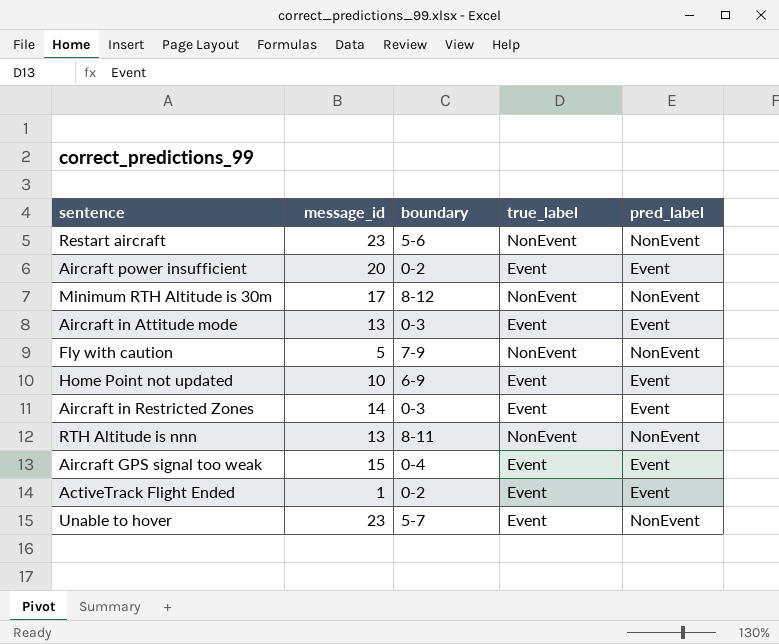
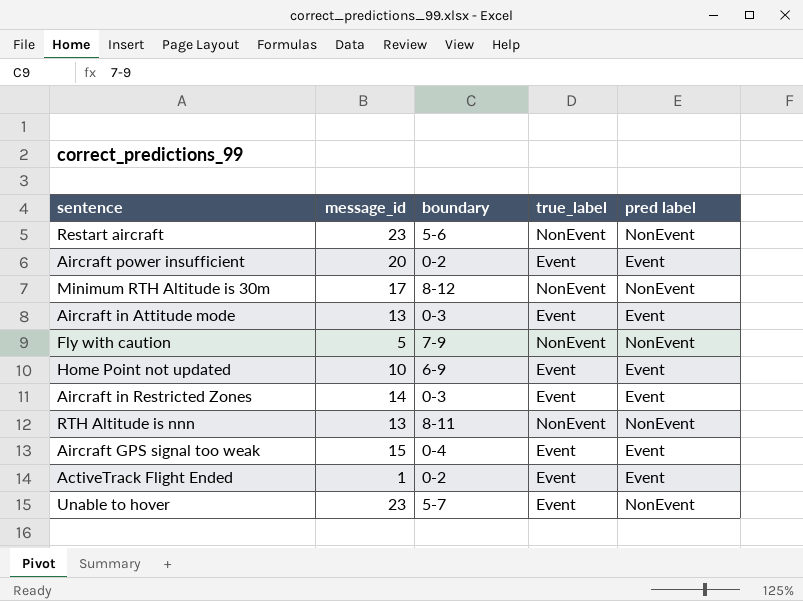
column name: pred_label -> pred label

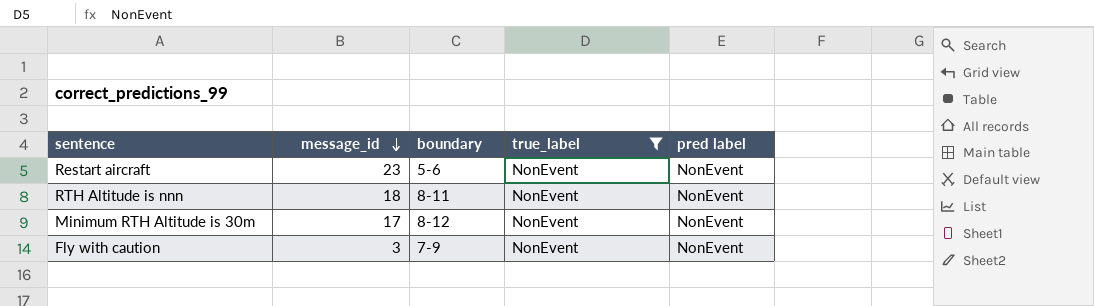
filter: none -> true_label = NonEvent
row order: none -> message_id descending
RTH Altitude is nnn | message_id: 13 -> 18
Fly with caution | message_id: 5 -> 3

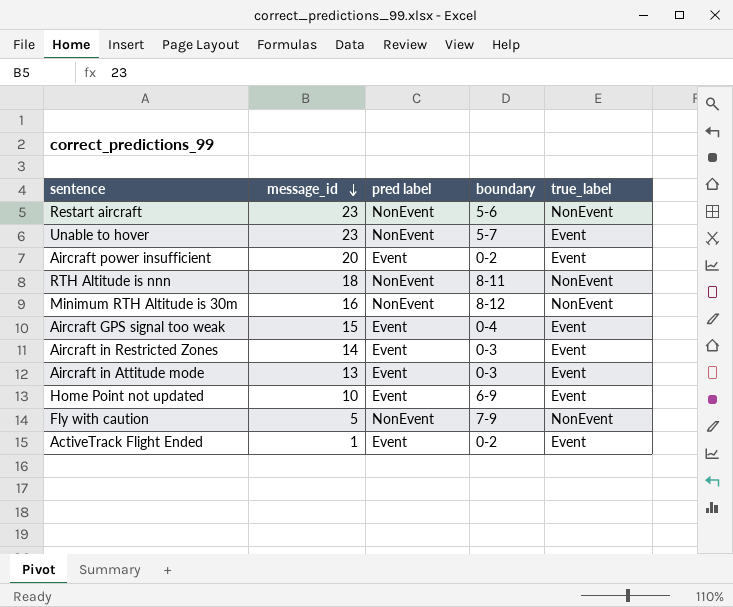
filter: true_label = NonEvent -> none
column pred label | position: 5 -> 3
Minimum RTH Altitude is 30m | message_id: 17 -> 16
Fly with caution | message_id: 3 -> 5

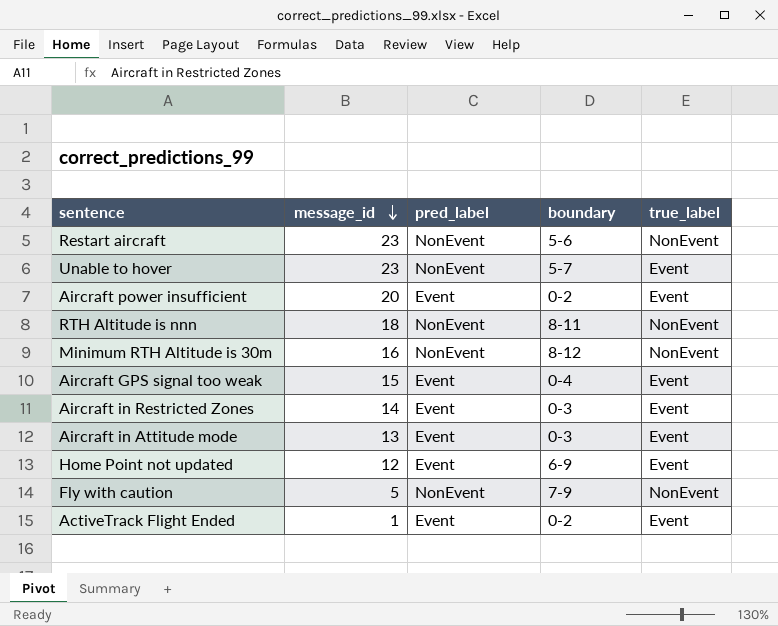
column name: pred label -> pred_label
Home Point not updated | message_id: 10 -> 12

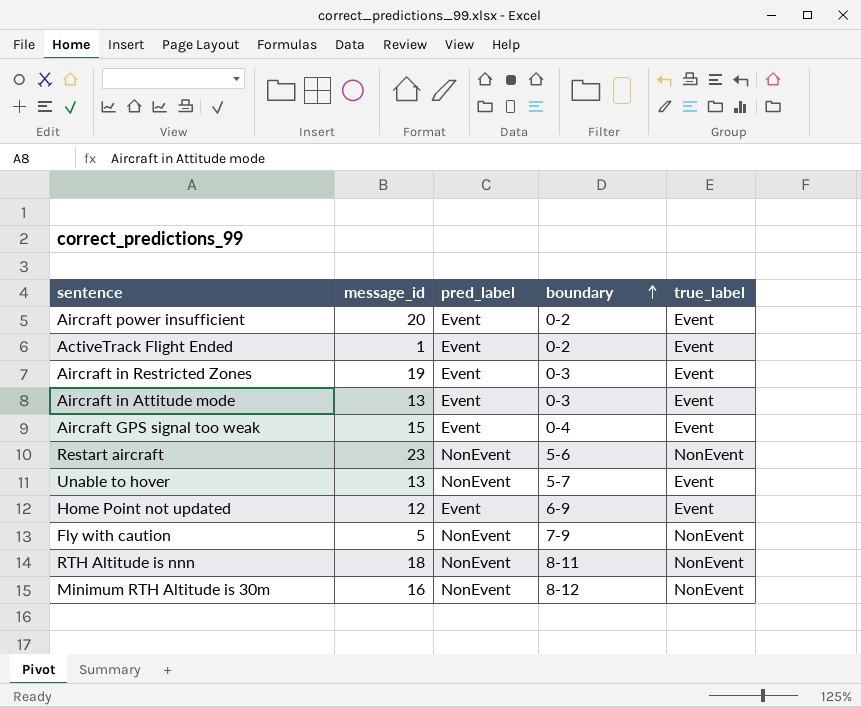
row order: message_id descending -> boundary ascending
Aircraft in Restricted Zones | message_id: 14 -> 19
Unable to hover | message_id: 23 -> 13

